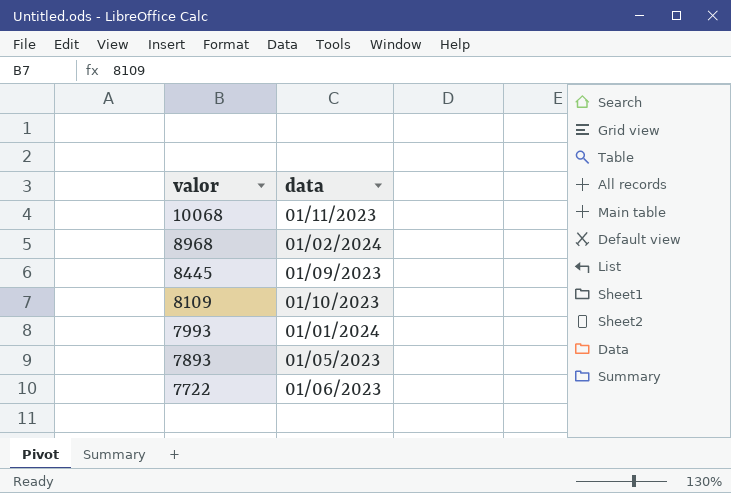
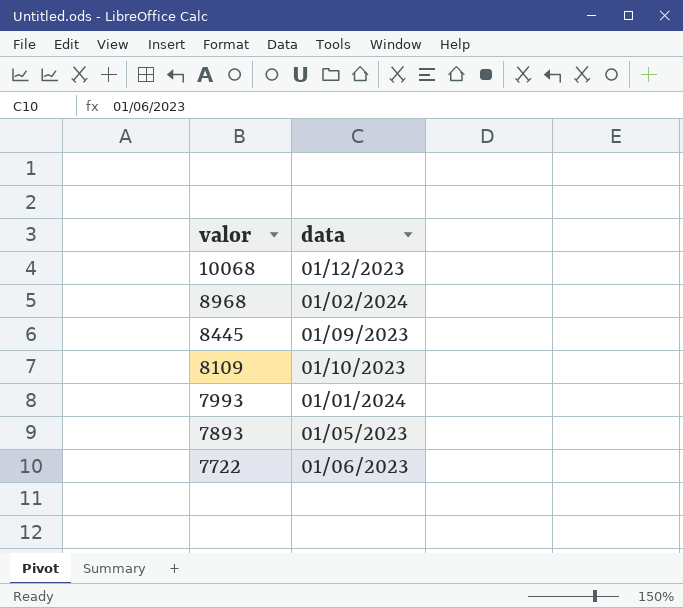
10068 | data: 01/11/2023 -> 01/12/2023

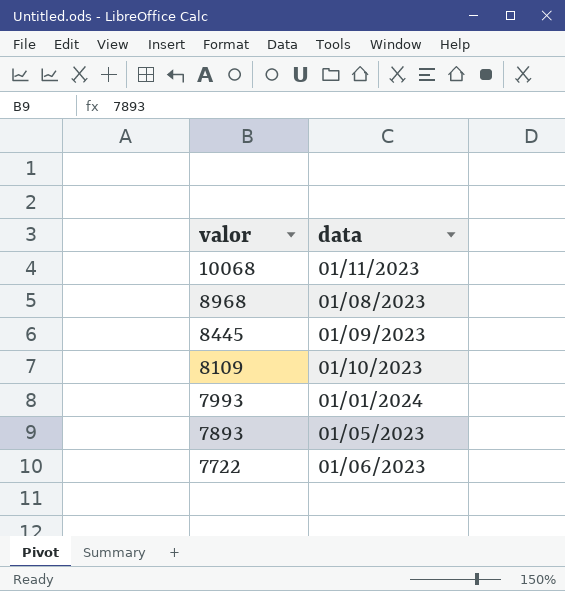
10068 | data: 01/12/2023 -> 01/11/2023
8968 | data: 01/02/2024 -> 01/08/2023

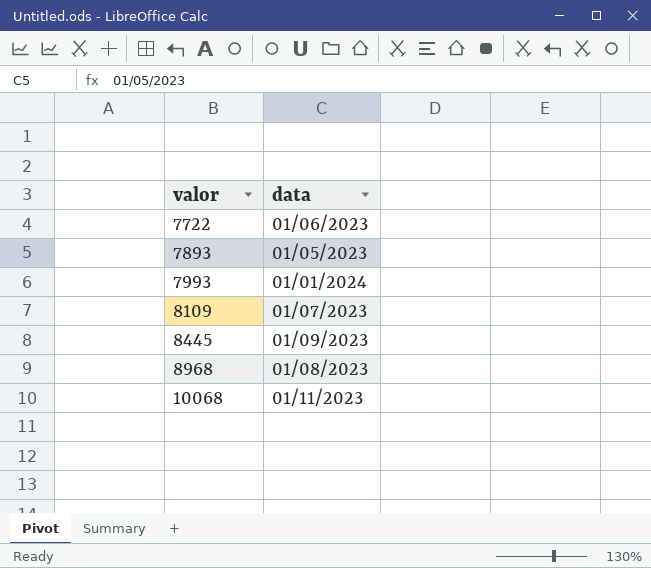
row order: valor descending -> valor ascending
8109 | data: 01/10/2023 -> 01/07/2023

